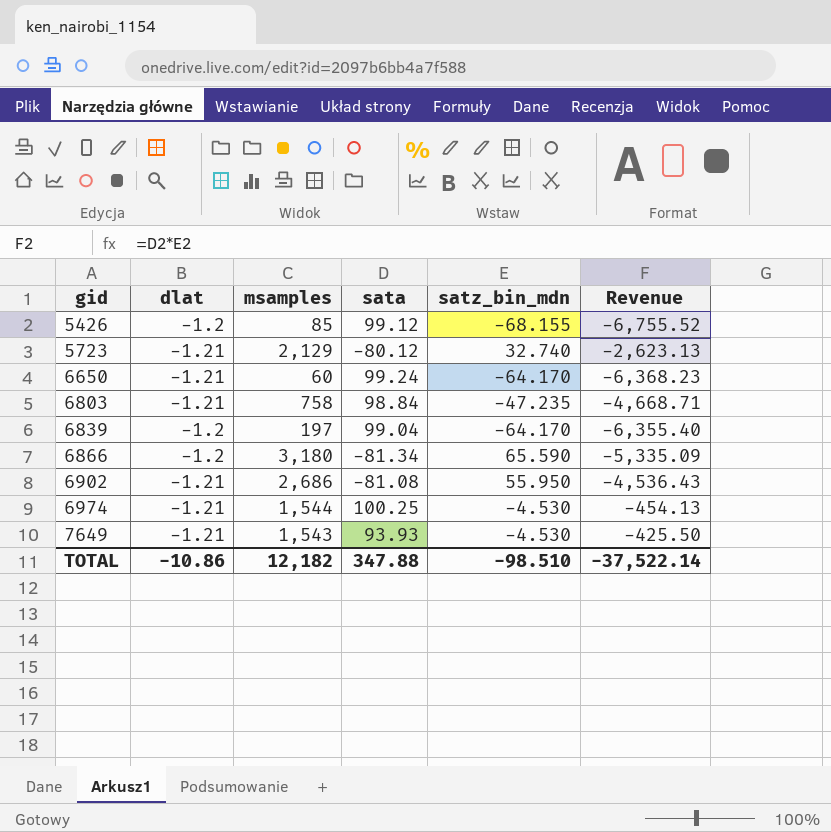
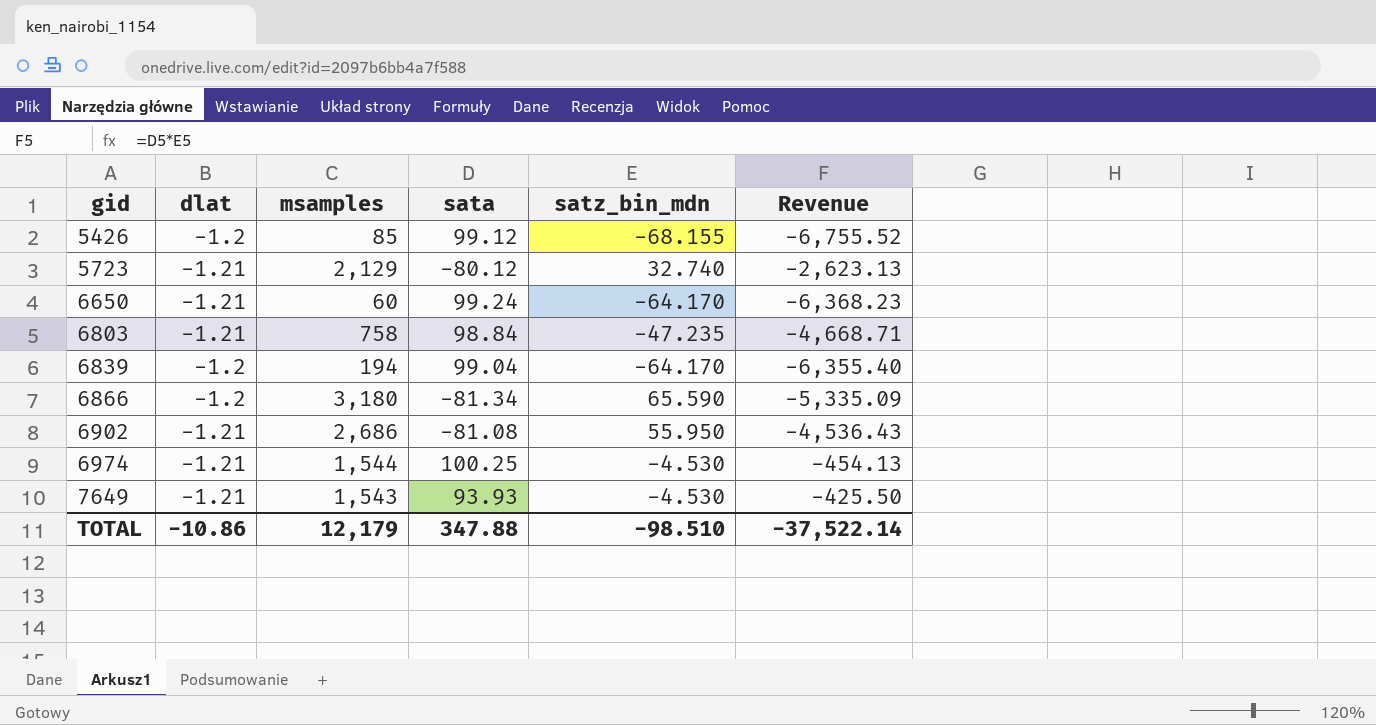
6839 | msamples: 197 -> 194
TOTAL | msamples: 12,182 -> 12,179

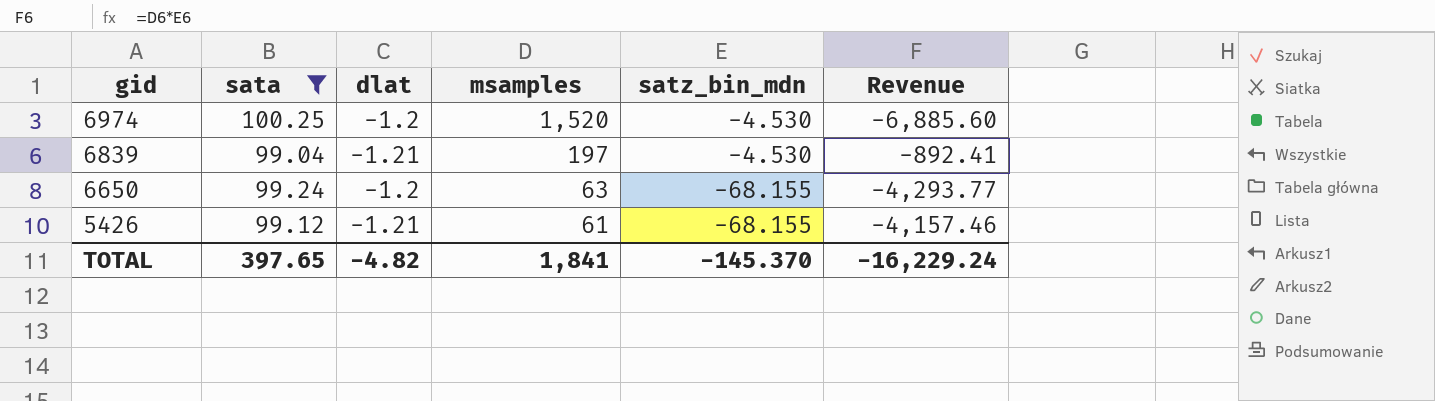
filter: none -> sata >= 99.04
row order: gid ascending -> gid descending
column sata | position: 4 -> 2
column Revenue | formula: [sata] * [satz_bin_mdn] -> [msamples] * [satz_bin_mdn]
6974 | dlat: -1.21 -> -1.2
6974 | msamples: 1,544 -> 1,520
6839 | dlat: -1.2 -> -1.21
6839 | msamples: 194 -> 197
6839 | satz_bin_mdn: -64.170 -> -4.530
6650 | dlat: -1.21 -> -1.2
6650 | msamples: 60 -> 63
6650 | satz_bin_mdn: -64.170 -> -68.155
5426 | dlat: -1.2 -> -1.21
5426 | msamples: 85 -> 61
TOTAL | sata: 347.88 -> 397.65
TOTAL | dlat: -10.86 -> -4.82
TOTAL | msamples: 12,179 -> 1,841
TOTAL | satz_bin_mdn: -98.510 -> -145.370
TOTAL | Revenue: -37,522.14 -> -16,229.24

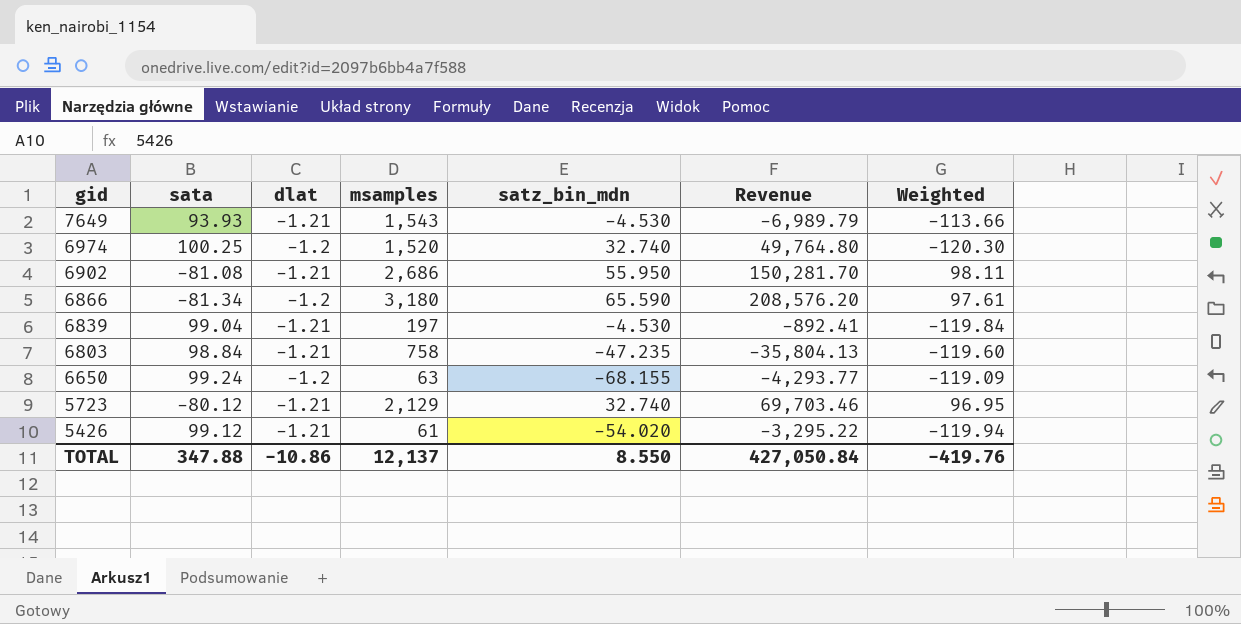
filter: sata >= 99.04 -> none
column Weighted | formula: none -> [sata] * [dlat]
6974 | satz_bin_mdn: -4.530 -> 32.740
6974 | Revenue: -6,885.60 -> 49,764.80
5426 | satz_bin_mdn: -68.155 -> -54.020
5426 | Revenue: -4,157.46 -> -3,295.22
TOTAL | sata: 397.65 -> 347.88
TOTAL | dlat: -4.82 -> -10.86
TOTAL | msamples: 1,841 -> 12,137
TOTAL | satz_bin_mdn: -145.370 -> 8.550
TOTAL | Revenue: -16,229.24 -> 427,050.84

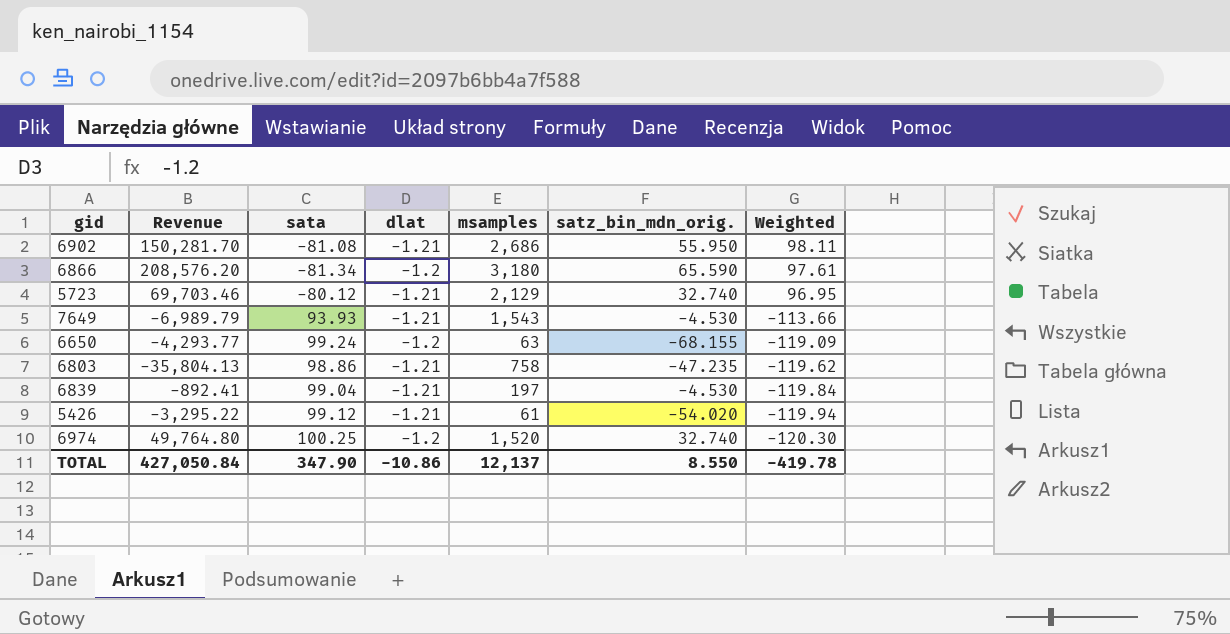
row order: gid descending -> Weighted descending
column Revenue | position: 6 -> 2
column name: satz_bin_mdn -> satz_bin_mdn_orig.
6803 | sata: 98.84 -> 98.86
6803 | Weighted: -119.60 -> -119.62
TOTAL | sata: 347.88 -> 347.90
TOTAL | Weighted: -419.76 -> -419.78

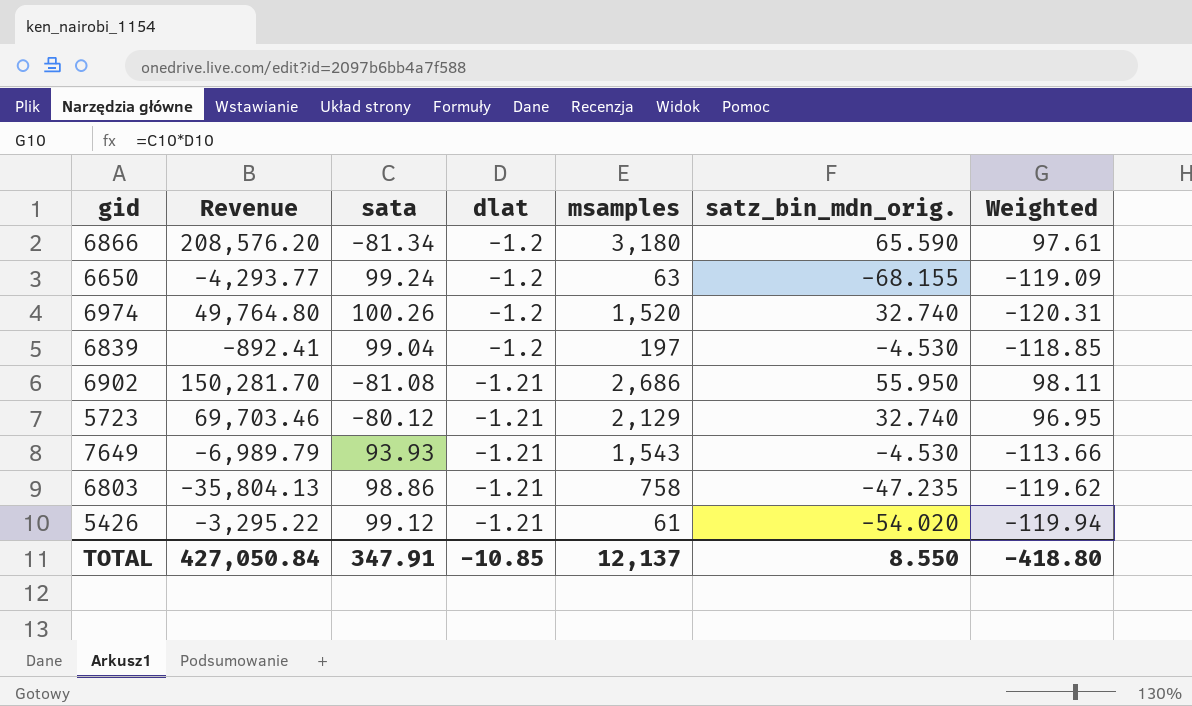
row order: Weighted descending -> dlat descending
6974 | sata: 100.25 -> 100.26
6974 | Weighted: -120.30 -> -120.31
6839 | dlat: -1.21 -> -1.2
6839 | Weighted: -119.84 -> -118.85
TOTAL | sata: 347.90 -> 347.91
TOTAL | dlat: -10.86 -> -10.85
TOTAL | Weighted: -419.78 -> -418.80

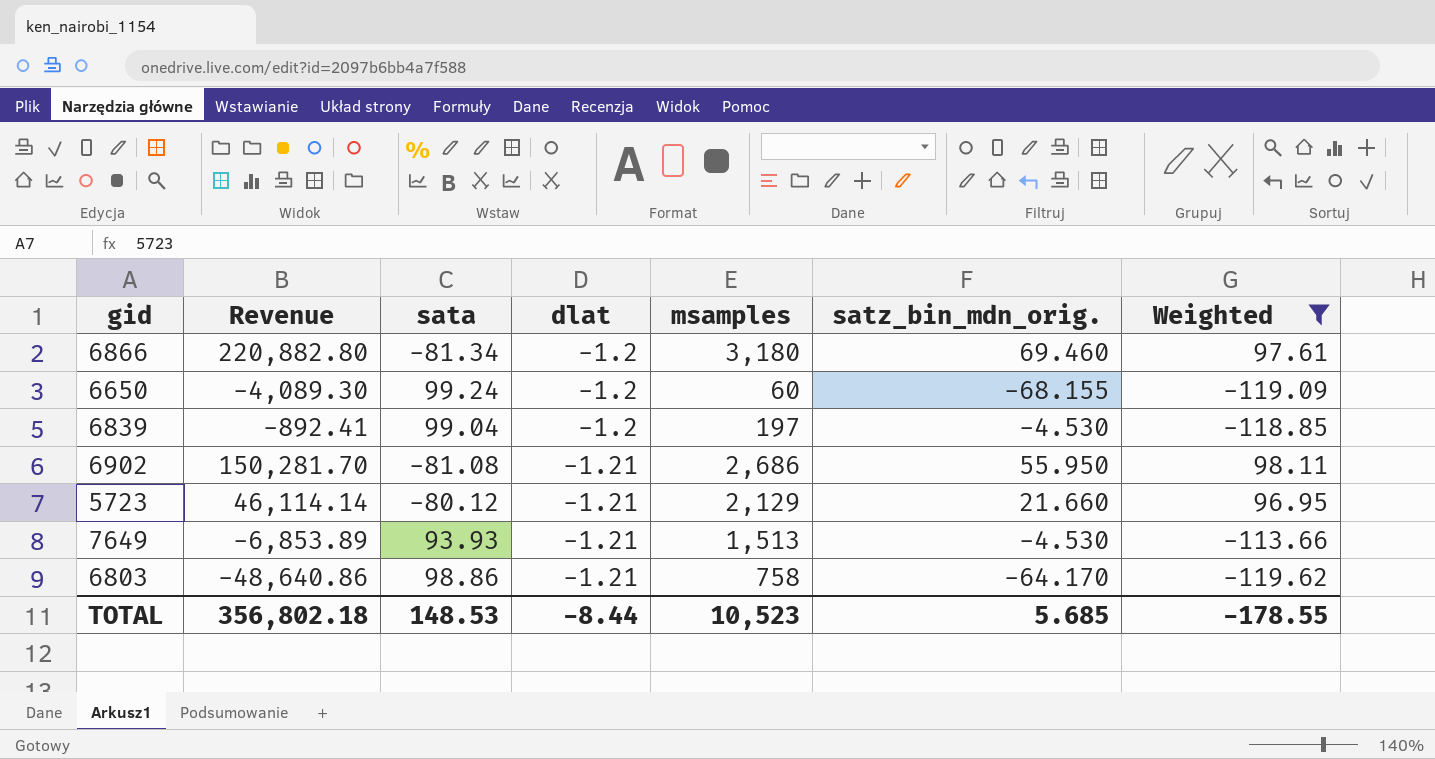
filter: none -> Weighted >= -119.62
6866 | Revenue: 208,576.20 -> 220,882.80
6866 | satz_bin_mdn_orig.: 65.590 -> 69.460
6650 | Revenue: -4,293.77 -> -4,089.30
6650 | msamples: 63 -> 60
5723 | Revenue: 69,703.46 -> 46,114.14
5723 | satz_bin_mdn_orig.: 32.740 -> 21.660
7649 | Revenue: -6,989.79 -> -6,853.89
7649 | msamples: 1,543 -> 1,513
6803 | Revenue: -35,804.13 -> -48,640.86
6803 | satz_bin_mdn_orig.: -47.235 -> -64.170
TOTAL | Revenue: 427,050.84 -> 356,802.18
TOTAL | sata: 347.91 -> 148.53
TOTAL | dlat: -10.85 -> -8.44
TOTAL | msamples: 12,137 -> 10,523
TOTAL | satz_bin_mdn_orig.: 8.550 -> 5.685
TOTAL | Weighted: -418.80 -> -178.55

